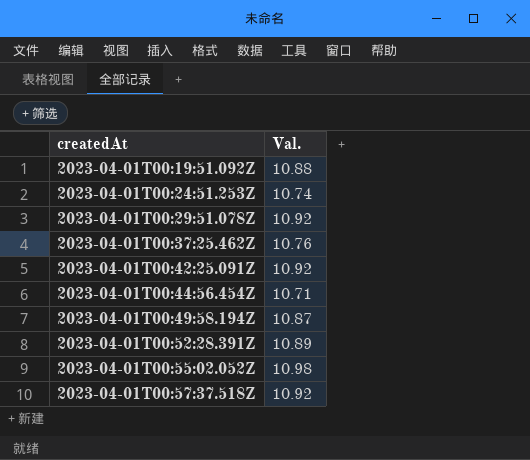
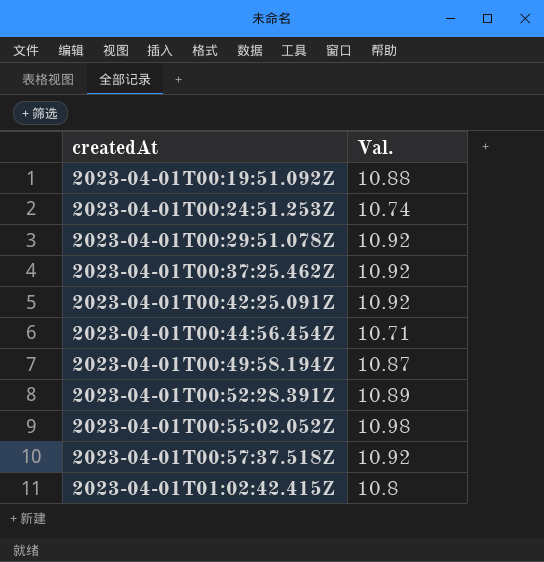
2023-04-01T00:37:25.462Z | Val.: 10.76 -> 10.92
row 2023-04-01T01:02:42.415Z: none -> 10.8

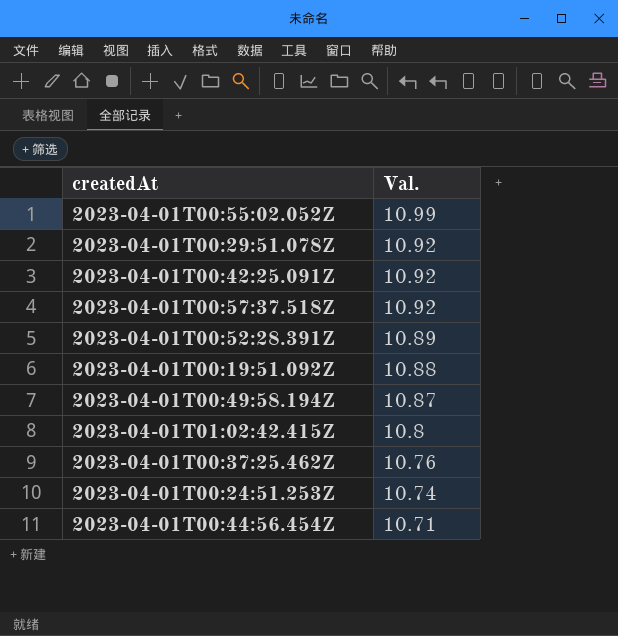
row order: createdAt ascending -> Val. descending
2023-04-01T00:55:02.052Z | Val.: 10.98 -> 10.99
2023-04-01T00:37:25.462Z | Val.: 10.92 -> 10.76

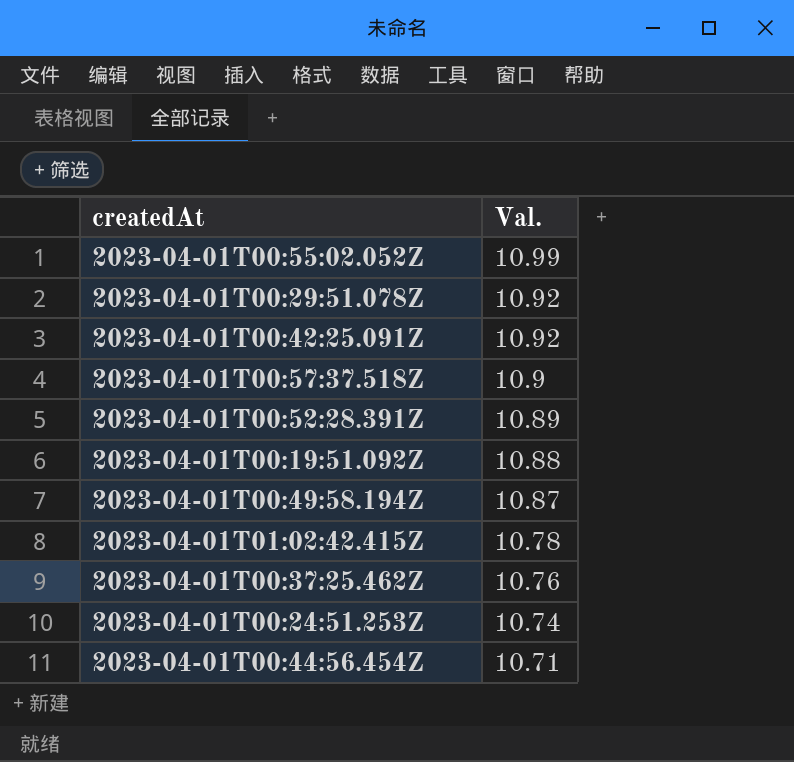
2023-04-01T00:57:37.518Z | Val.: 10.92 -> 10.9
2023-04-01T01:02:42.415Z | Val.: 10.8 -> 10.78

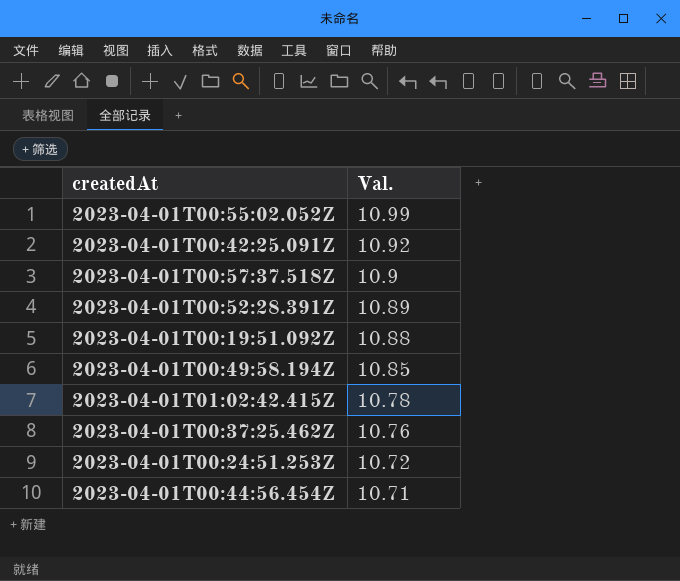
row 2023-04-01T00:29:51.078Z: 10.92 -> none
2023-04-01T00:49:58.194Z | Val.: 10.87 -> 10.85
2023-04-01T00:24:51.253Z | Val.: 10.74 -> 10.72

